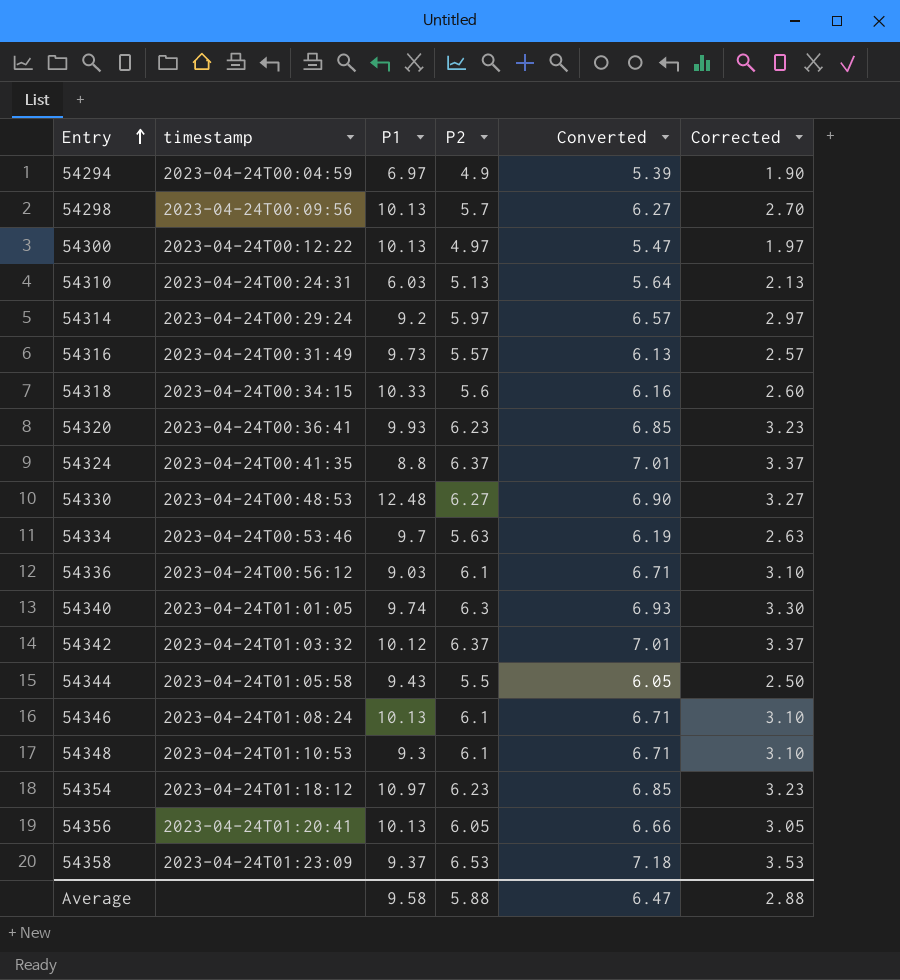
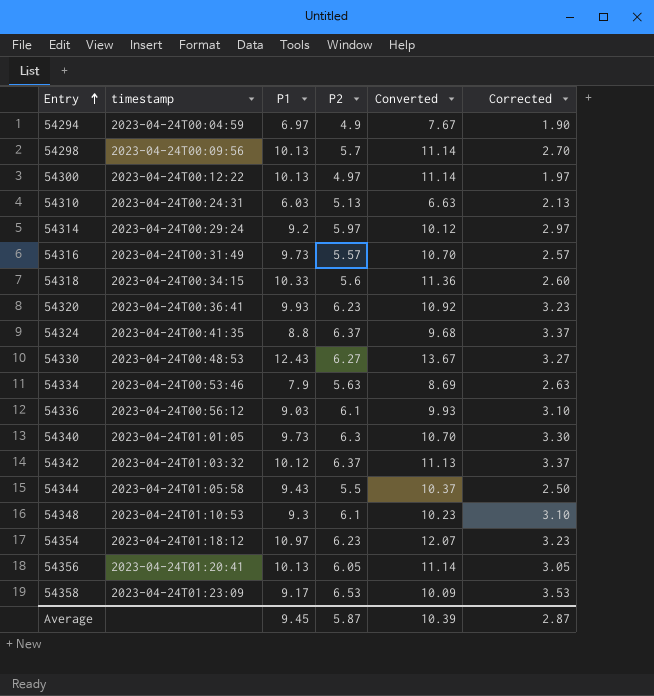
column Converted | formula: [P2] * 1.1 -> [P1] * 1.1
row 54346: 2023-04-24T01:08:24 | 10.13 | 6.1 | 6.71 | 3.10 -> none
54330 | P1: 12.48 -> 12.43
54334 | P1: 9.7 -> 7.9
54340 | P1: 9.74 -> 9.73
54358 | P1: 9.37 -> 9.17
Average | P1: 9.58 -> 9.45
Average | P2: 5.88 -> 5.87
Average | Converted: 6.47 -> 10.39
Average | Corrected: 2.88 -> 2.87

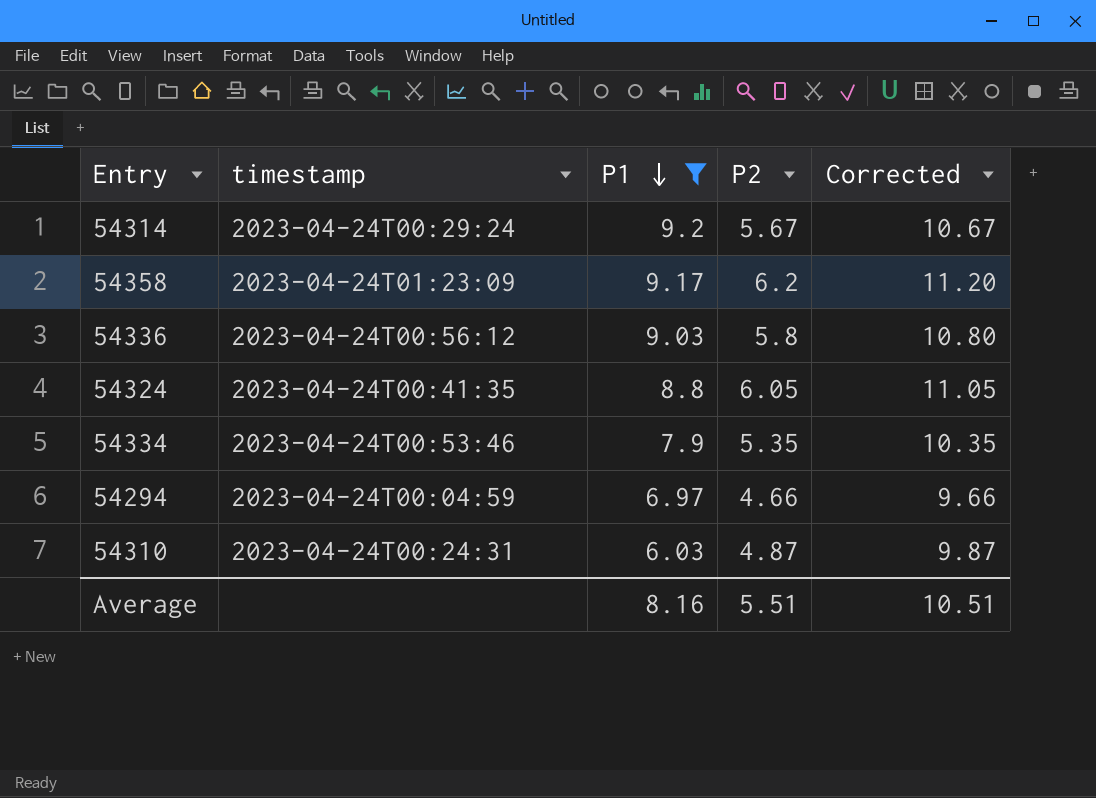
filter: none -> P1 <= 9.2
row order: Entry ascending -> P1 descending
column Converted | formula: [P1] * 1.1 -> none
column Corrected | formula: [P2] - 3 -> [P2] + 5
54314 | P2: 5.97 -> 5.67
54358 | P2: 6.53 -> 6.2
54336 | P2: 6.1 -> 5.8
54324 | P2: 6.37 -> 6.05
54334 | P2: 5.63 -> 5.35
54294 | P2: 4.9 -> 4.66
54310 | P2: 5.13 -> 4.87
Average | P1: 9.45 -> 8.16
Average | P2: 5.87 -> 5.51
Average | Corrected: 2.87 -> 10.51

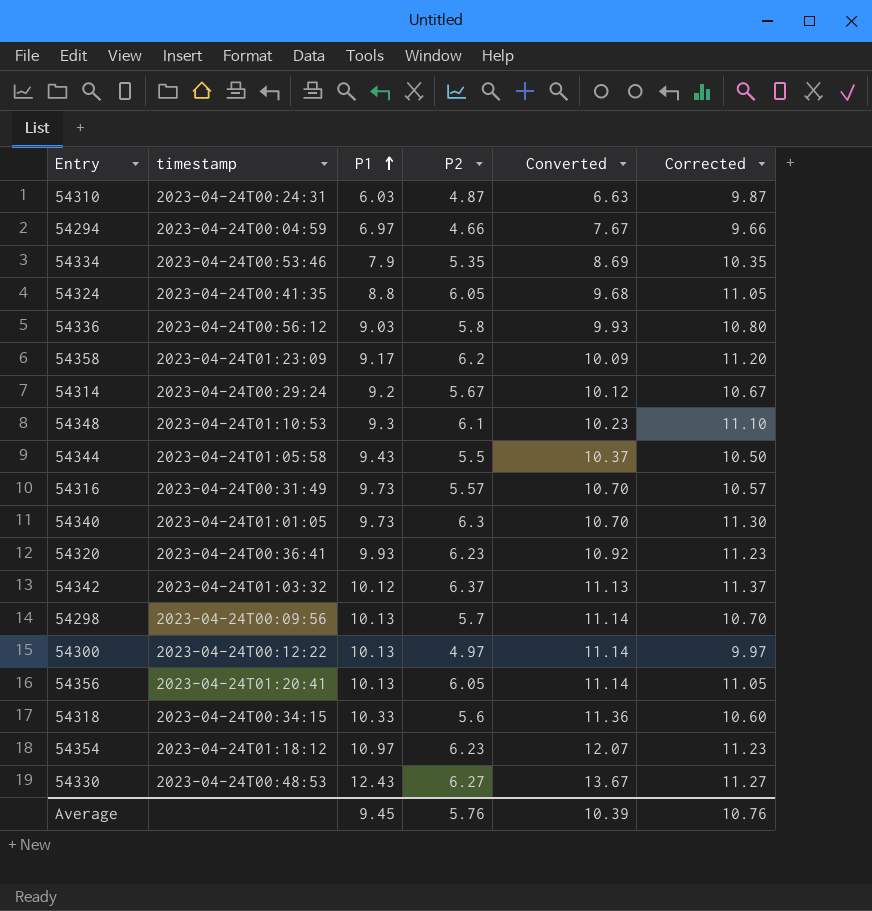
filter: P1 <= 9.2 -> none
row order: P1 descending -> P1 ascending
column Converted | formula: none -> [P1] * 1.1
Average | P1: 8.16 -> 9.45
Average | P2: 5.51 -> 5.76
Average | Corrected: 10.51 -> 10.76

